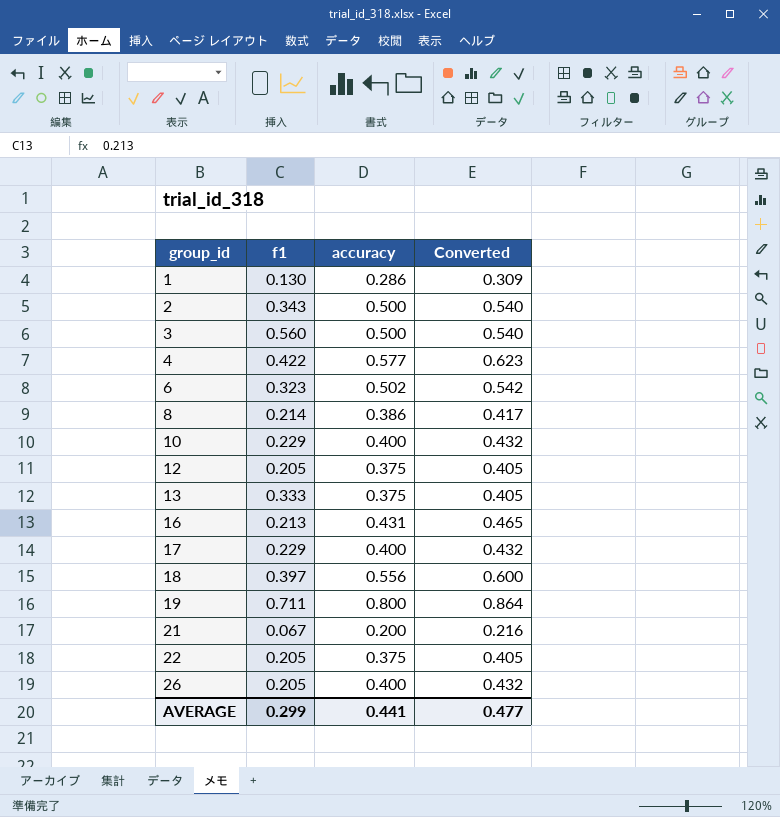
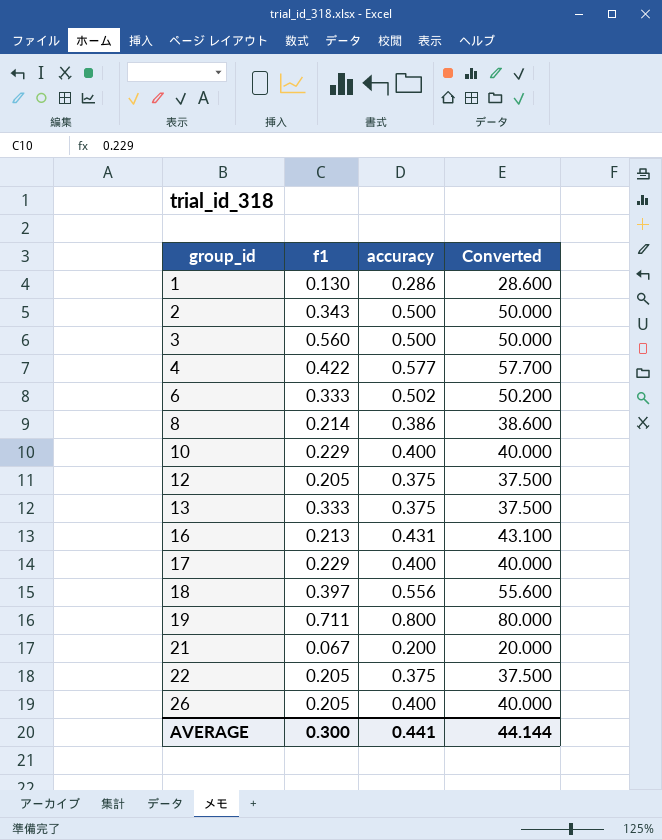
column Converted | formula: [accuracy] * 1.08 -> [accuracy] * 100
6 | f1: 0.323 -> 0.333
AVERAGE | f1: 0.299 -> 0.300
AVERAGE | Converted: 0.477 -> 44.144

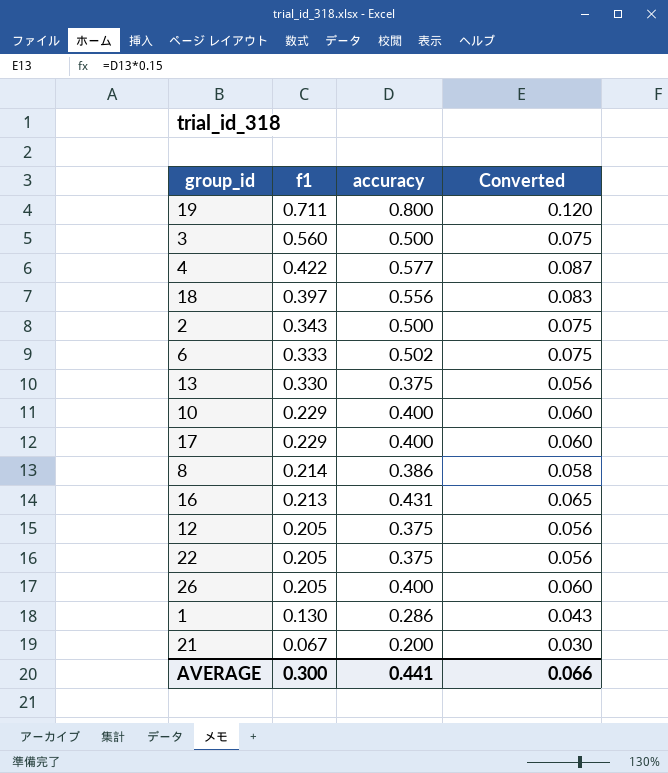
row order: group_id ascending -> f1 descending
column Converted | formula: [accuracy] * 100 -> [accuracy] * 0.15
13 | f1: 0.333 -> 0.330
AVERAGE | Converted: 44.144 -> 0.066

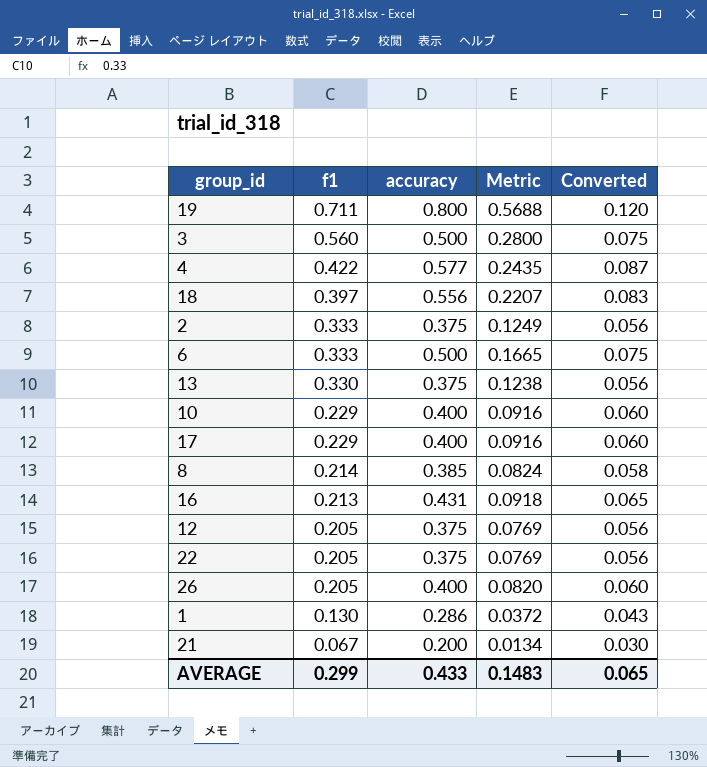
column Metric | formula: none -> [f1] * [accuracy]
2 | f1: 0.343 -> 0.333
2 | accuracy: 0.500 -> 0.375
2 | Converted: 0.075 -> 0.056
6 | accuracy: 0.502 -> 0.500
8 | accuracy: 0.386 -> 0.385
AVERAGE | f1: 0.300 -> 0.299
AVERAGE | accuracy: 0.441 -> 0.433
AVERAGE | Converted: 0.066 -> 0.065

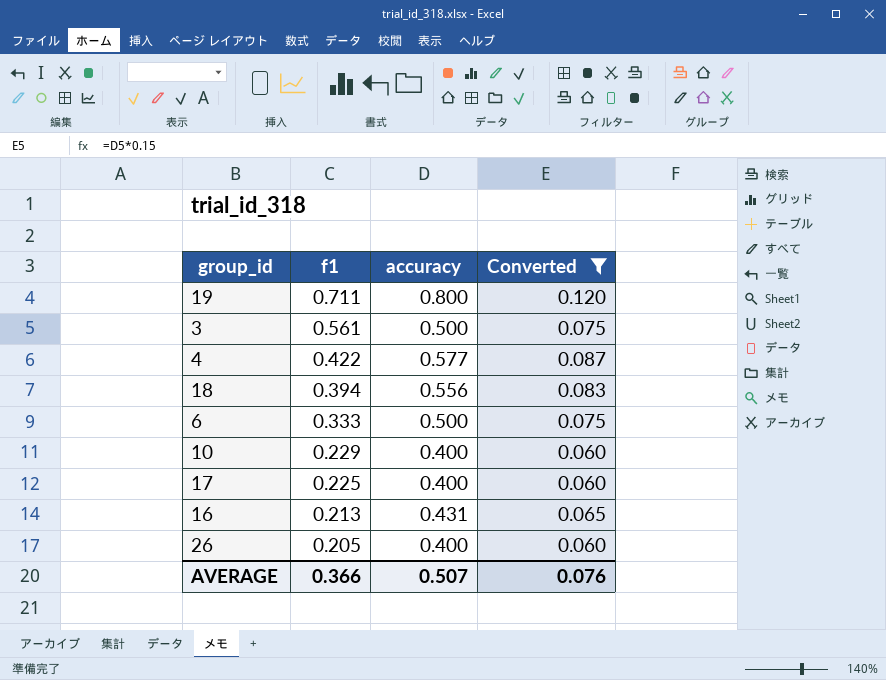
filter: none -> Converted >= 0.060
column Metric | formula: [f1] * [accuracy] -> none
3 | f1: 0.560 -> 0.561
18 | f1: 0.397 -> 0.394
17 | f1: 0.229 -> 0.225
AVERAGE | f1: 0.299 -> 0.366
AVERAGE | accuracy: 0.433 -> 0.507
AVERAGE | Converted: 0.065 -> 0.076

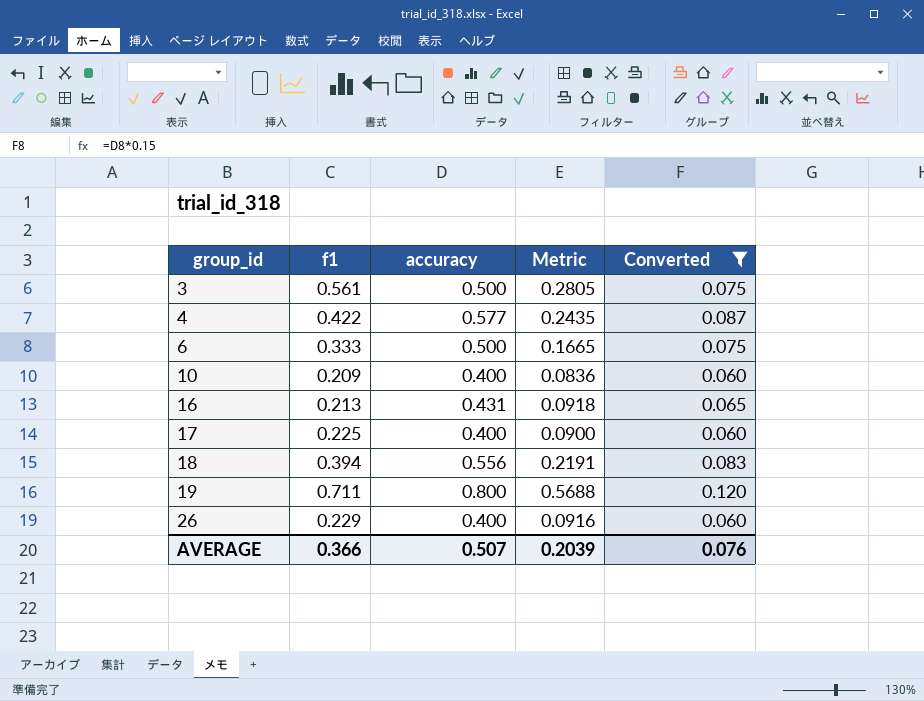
row order: f1 descending -> group_id ascending
column Metric | formula: none -> [f1] * [accuracy]
10 | f1: 0.229 -> 0.209
26 | f1: 0.205 -> 0.229

